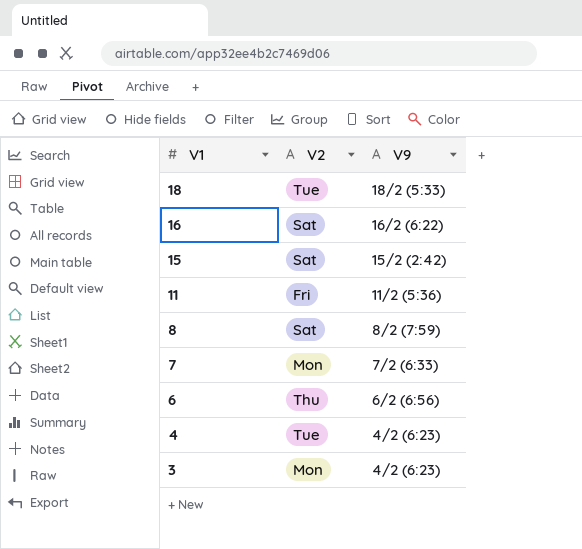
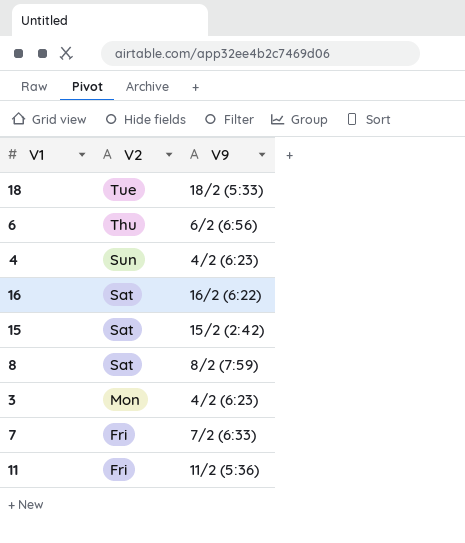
row order: V1 descending -> V2 descending
4 | V2: Tue -> Sun
7 | V2: Mon -> Fri

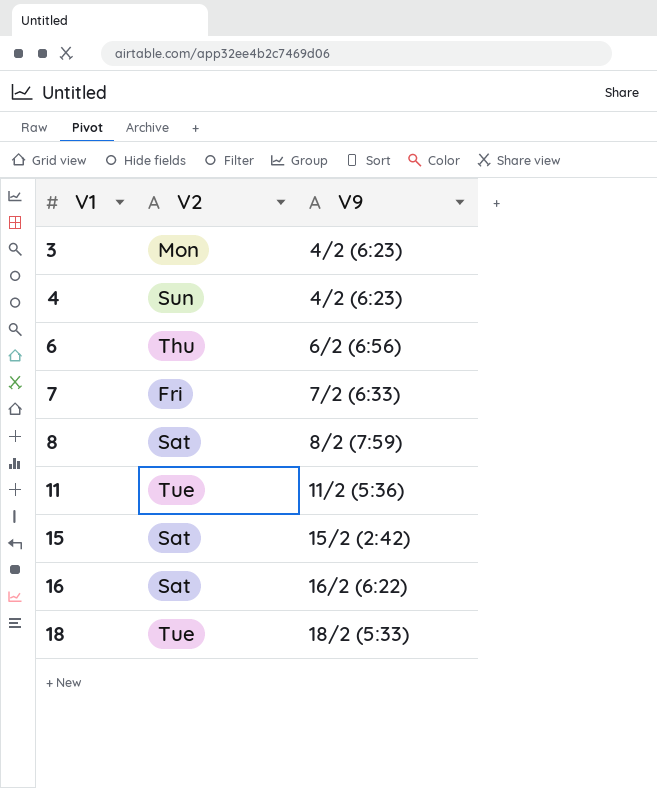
row order: V2 descending -> V1 ascending
11 | V2: Fri -> Tue

